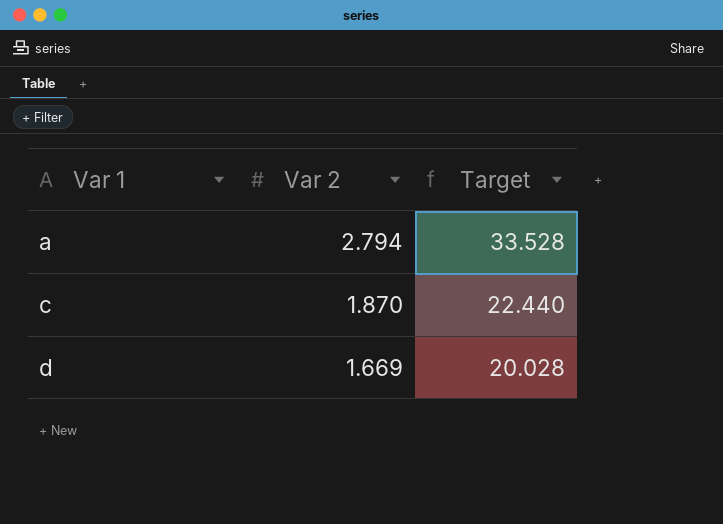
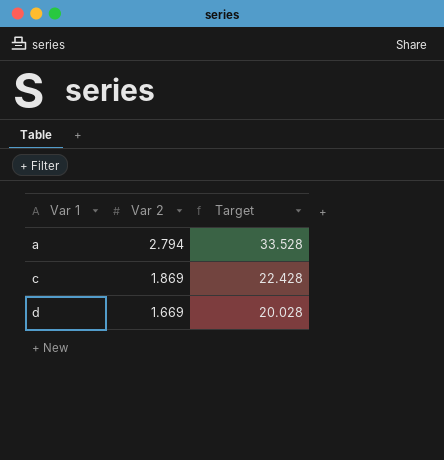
c | Var 2: 1.870 -> 1.869
c | Target: 22.440 -> 22.428

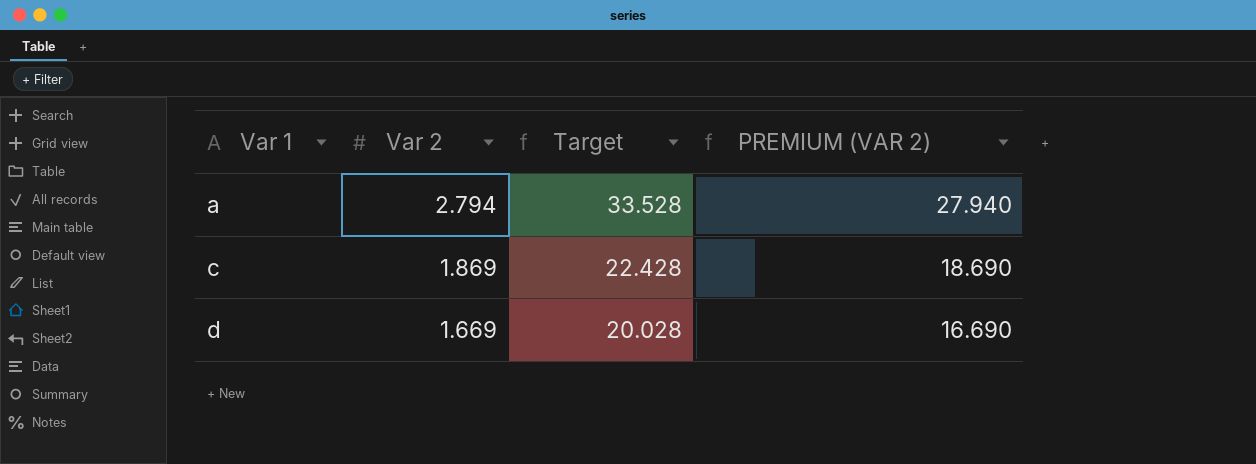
column PREMIUM (VAR 2) | formula: none -> [Var 2] * 10

